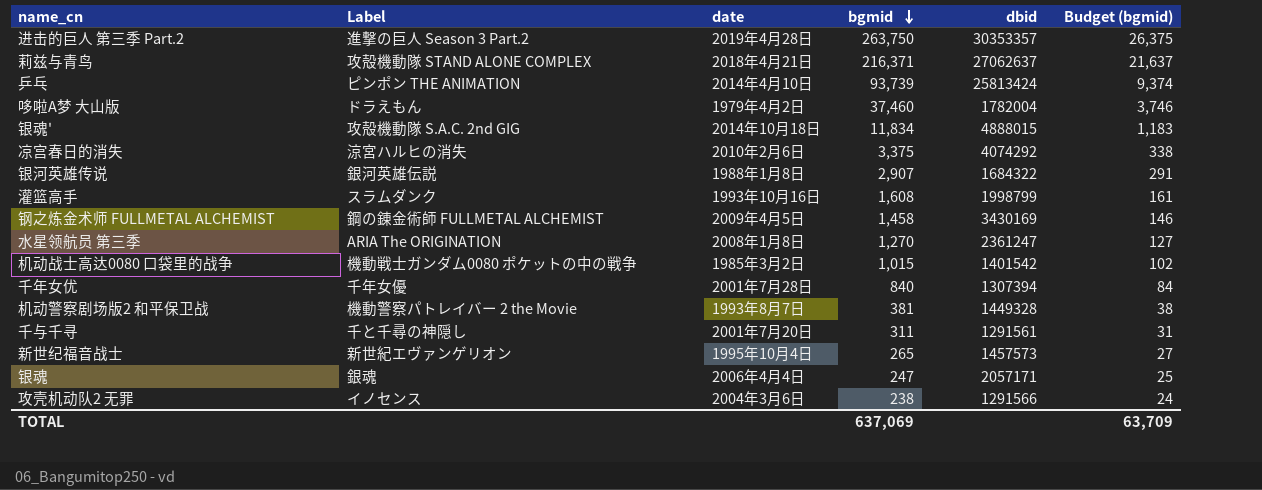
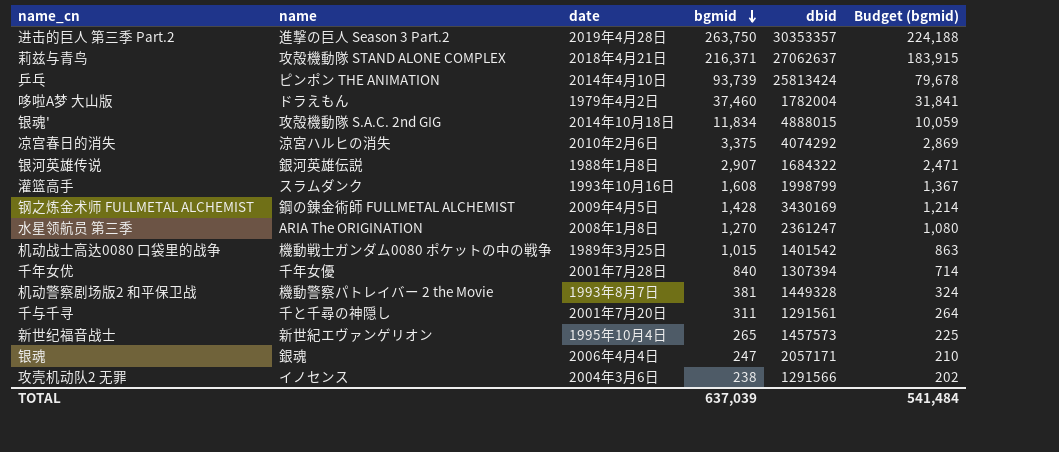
column name: Label -> name
column Budget (bgmid) | formula: [bgmid] * 0.1 -> [bgmid] * 0.85
钢之炼金术师 FULLMETAL ALCHEMIST | bgmid: 1,458 -> 1,428
机动战士高达0080 口袋里的战争 | date: 1985年3月2日 -> 1989年3月25日
TOTAL | bgmid: 637,069 -> 637,039
TOTAL | Budget (bgmid): 63,709 -> 541,484

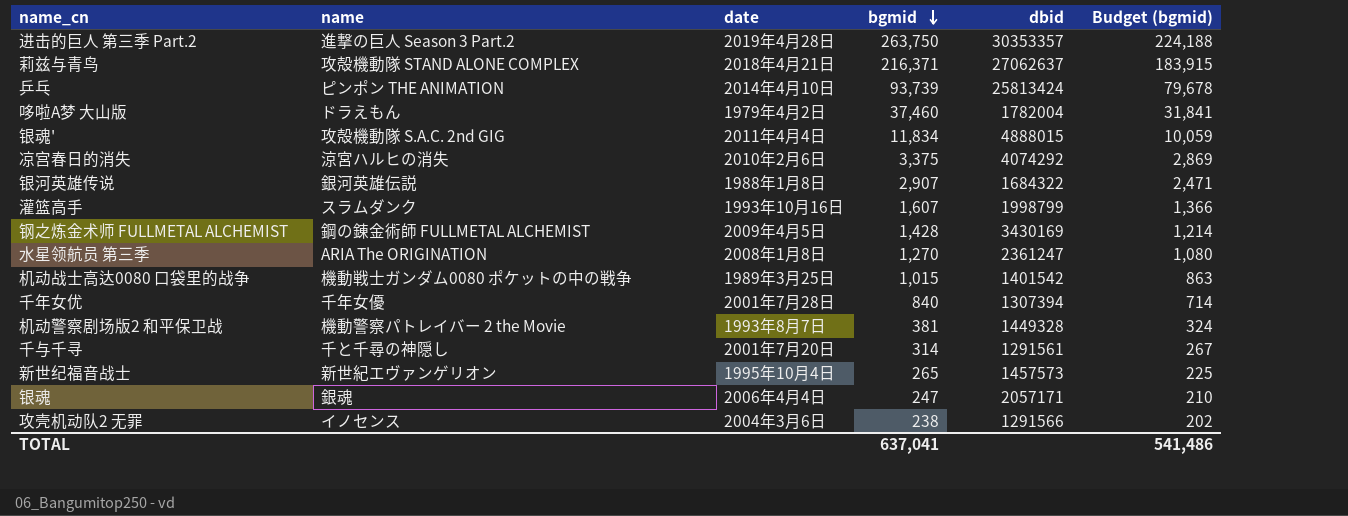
银魂' | date: 2014年10月18日 -> 2011年4月4日
灌篮高手 | bgmid: 1,608 -> 1,607
灌篮高手 | Budget (bgmid): 1,367 -> 1,366
千与千寻 | bgmid: 311 -> 314
千与千寻 | Budget (bgmid): 264 -> 267
TOTAL | bgmid: 637,039 -> 637,041
TOTAL | Budget (bgmid): 541,484 -> 541,486

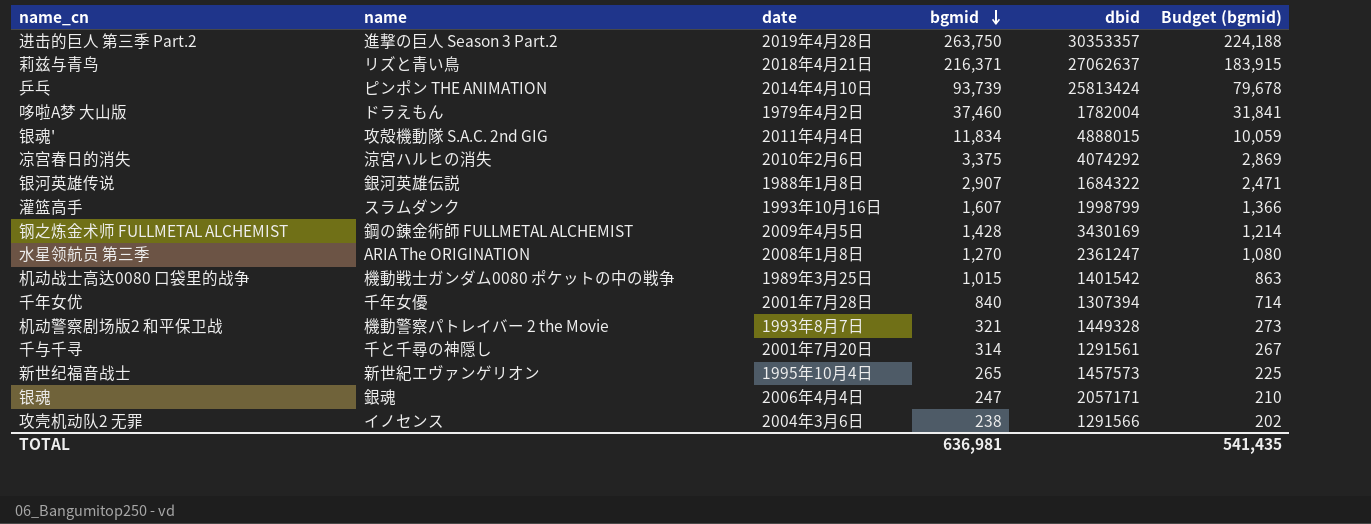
莉兹与青鸟 | name: 攻殻機動隊 STAND ALONE COMPLEX -> リズと青い鳥
机动警察剧场版2 和平保卫战 | bgmid: 381 -> 321
机动警察剧场版2 和平保卫战 | Budget (bgmid): 324 -> 273
TOTAL | bgmid: 637,041 -> 636,981
TOTAL | Budget (bgmid): 541,486 -> 541,435

